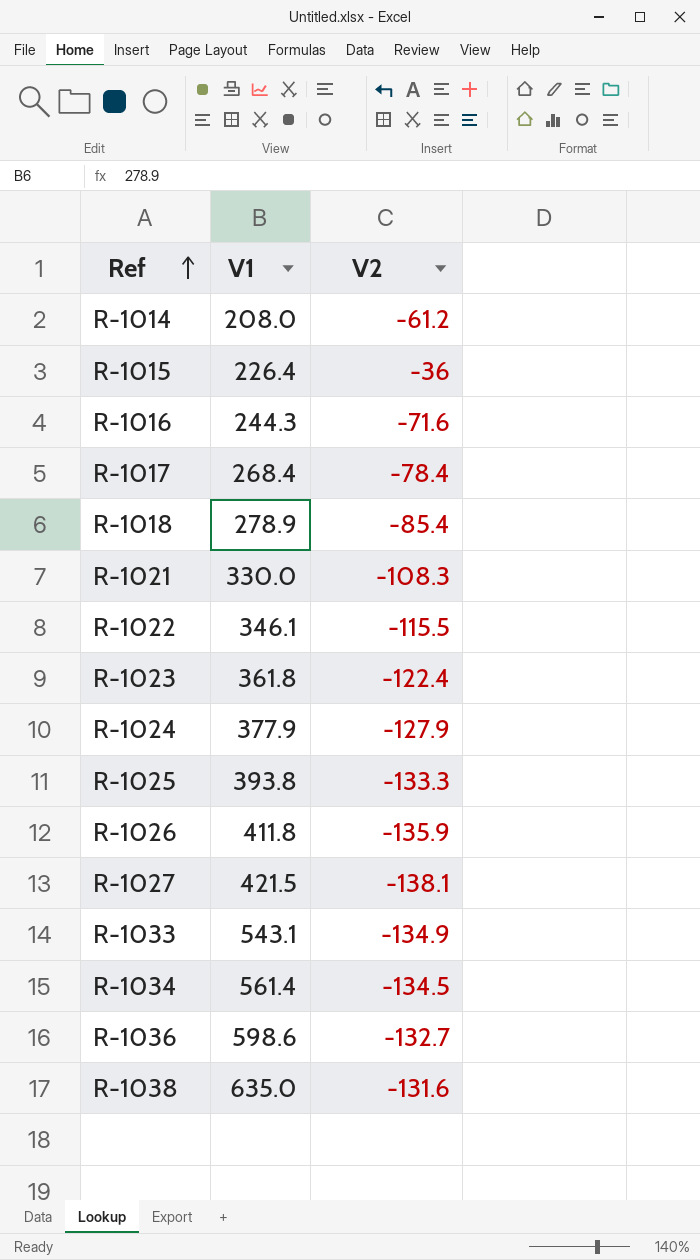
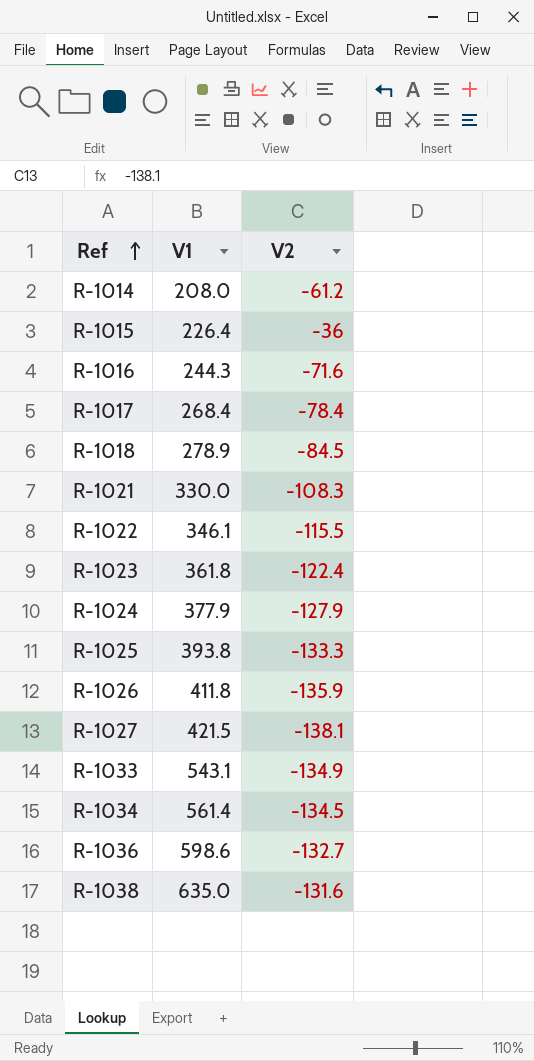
R-1018 | V2: -85.4 -> -84.5

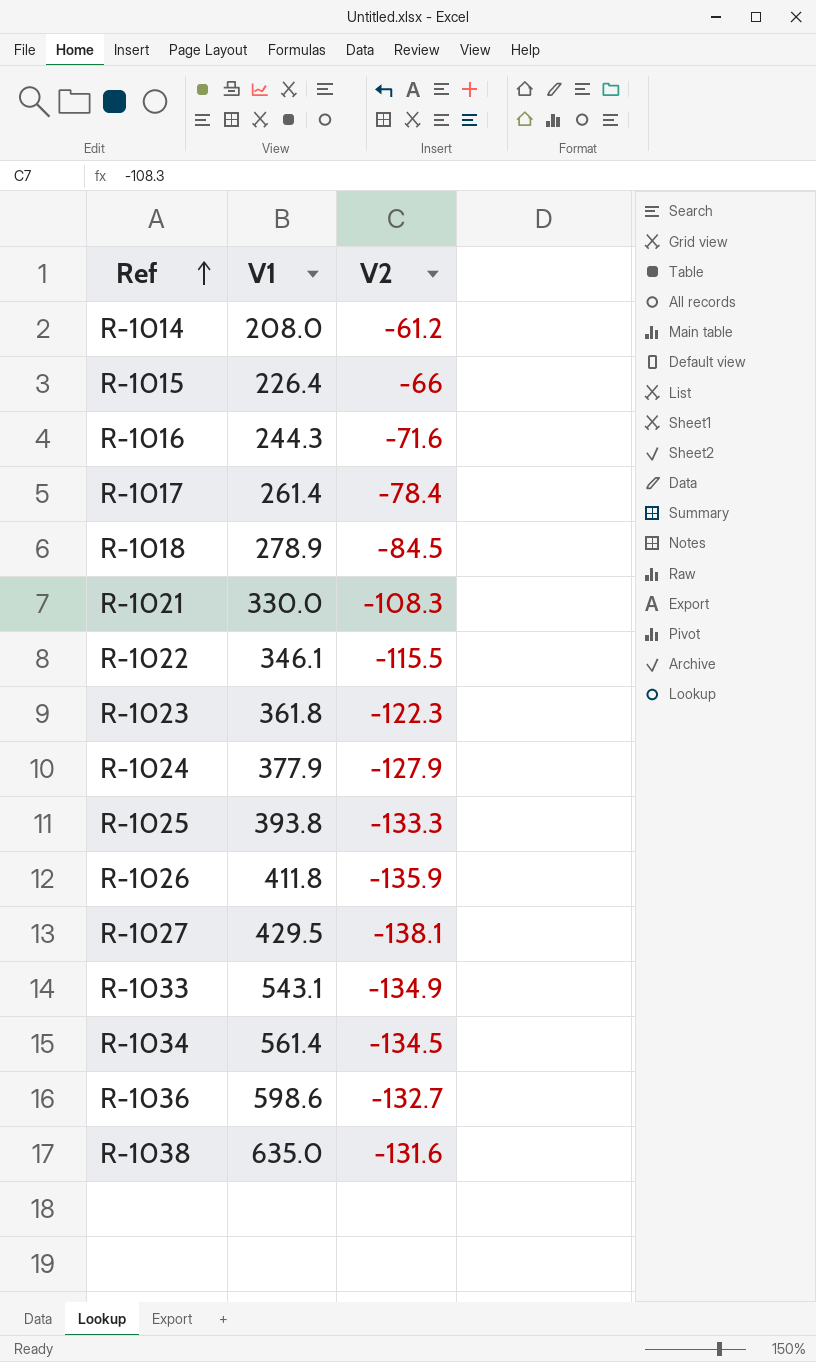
R-1015 | V2: -36 -> -66
R-1017 | V1: 268.4 -> 261.4
R-1023 | V2: -122.4 -> -122.3
R-1027 | V1: 421.5 -> 429.5

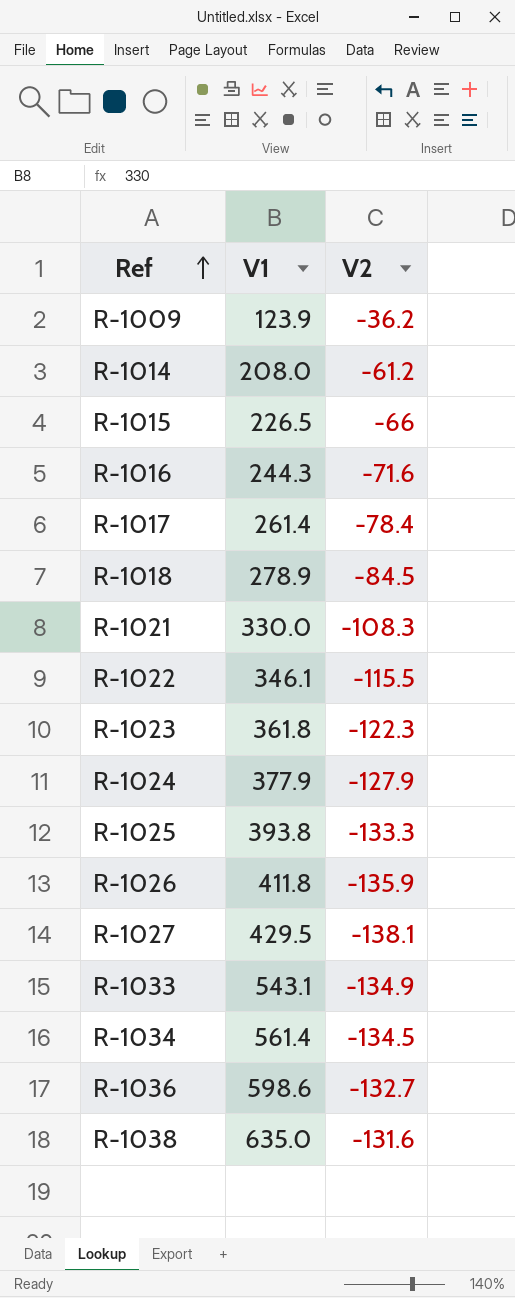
row R-1009: none -> 123.9 | -36.2
R-1015 | V1: 226.4 -> 226.5

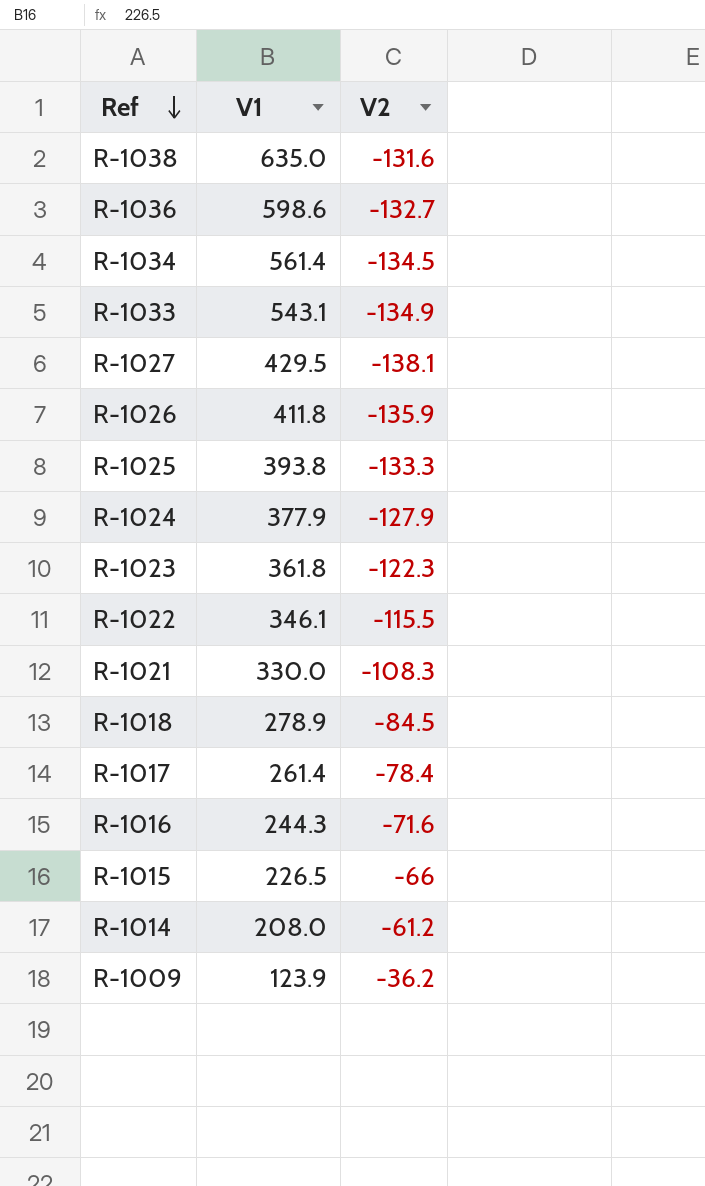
row order: Ref ascending -> Ref descending

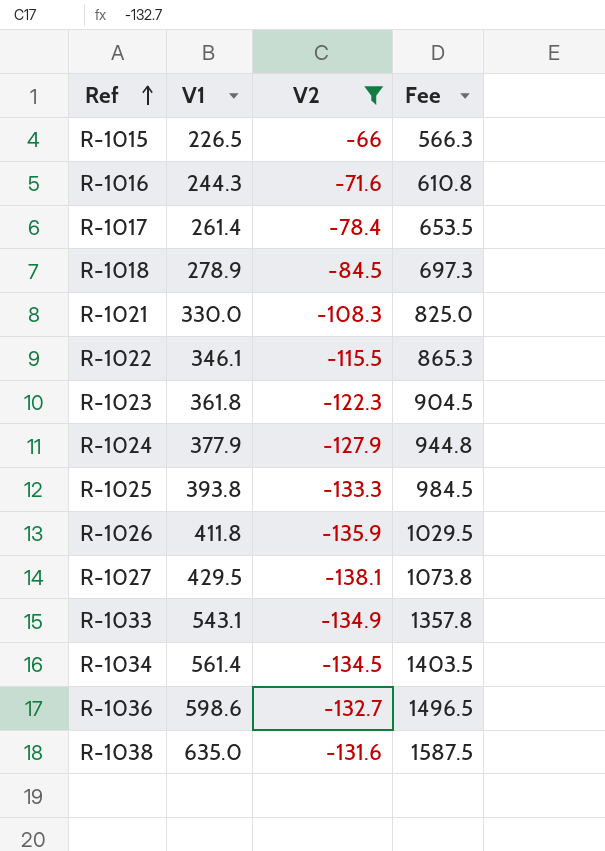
filter: none -> V2 <= -66
row order: Ref descending -> Ref ascending
column Fee | formula: none -> [V1] * 2.5

